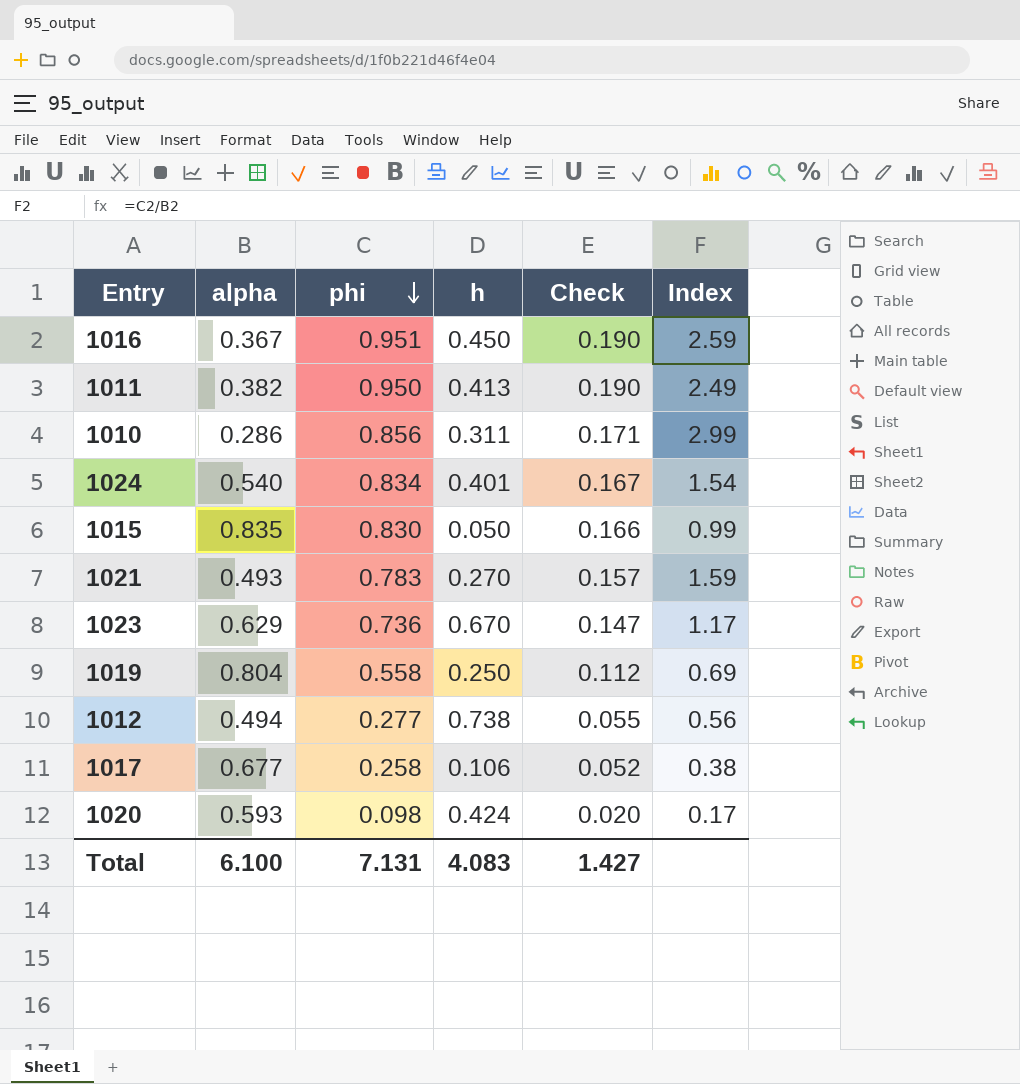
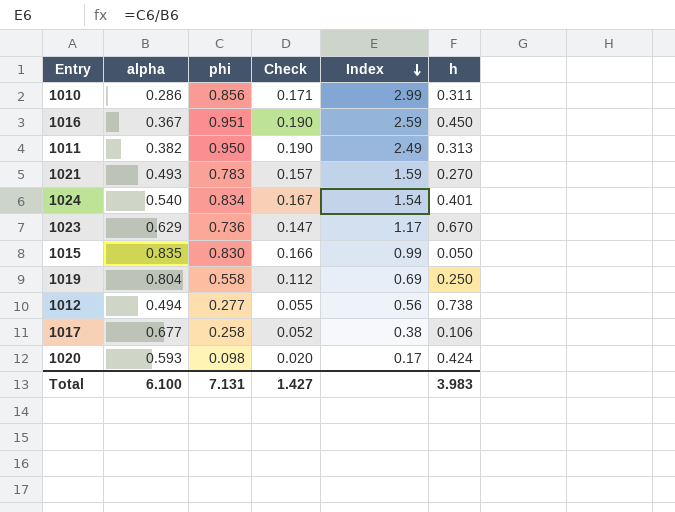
row order: phi descending -> Index descending
column h | position: 4 -> 6
1011 | h: 0.413 -> 0.313
Total | h: 4.083 -> 3.983

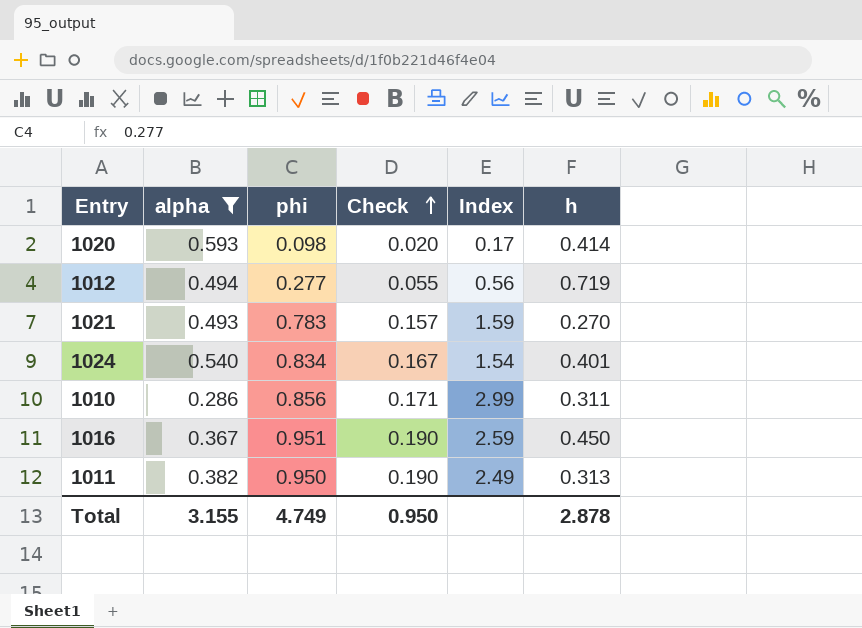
filter: none -> alpha <= 0.593
row order: Index descending -> Check ascending
1020 | h: 0.424 -> 0.414
1012 | h: 0.738 -> 0.719
Total | alpha: 6.100 -> 3.155
Total | phi: 7.131 -> 4.749
Total | Check: 1.427 -> 0.950
Total | h: 3.983 -> 2.878

